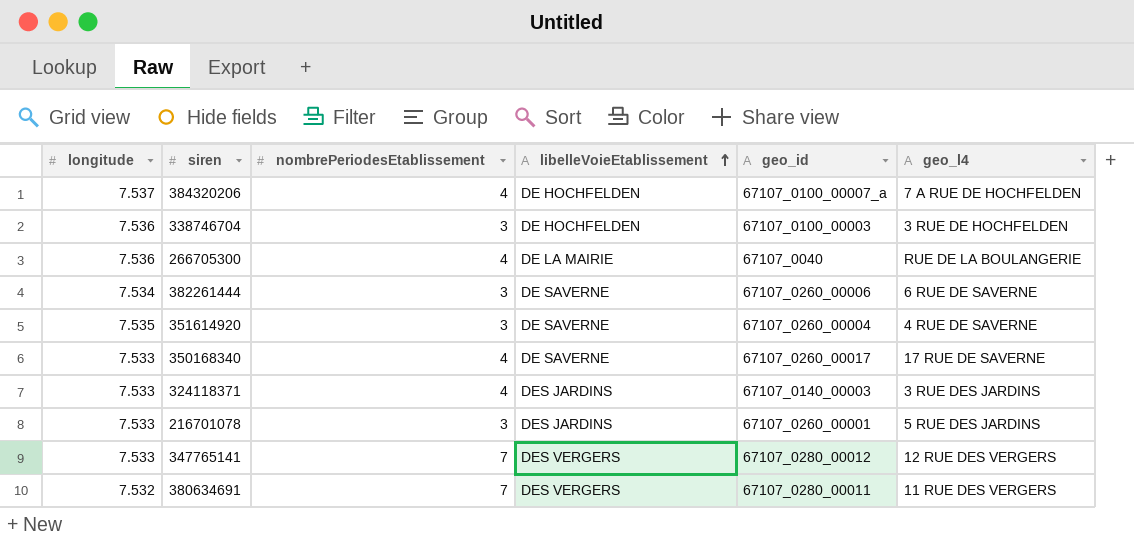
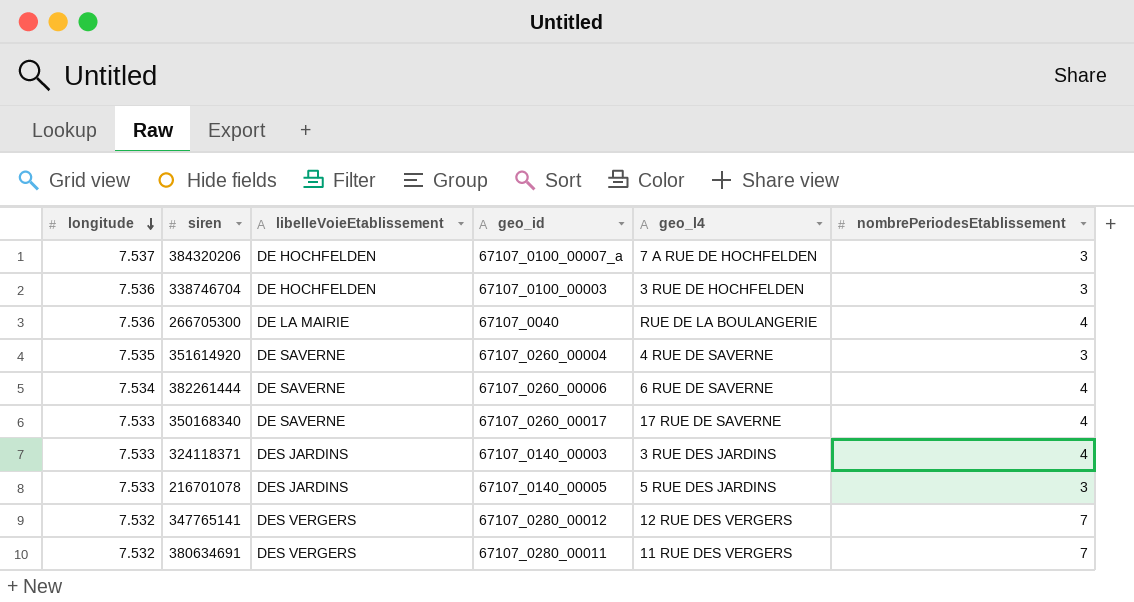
row order: libelleVoieEtablissement ascending -> longitude descending
column nombrePeriodesEtablissement | position: 3 -> 6
384320206 | nombrePeriodesEtablissement: 4 -> 3
382261444 | nombrePeriodesEtablissement: 3 -> 4
216701078 | geo_id: 67107_0260_00001 -> 67107_0140_00005
347765141 | longitude: 7.533 -> 7.532

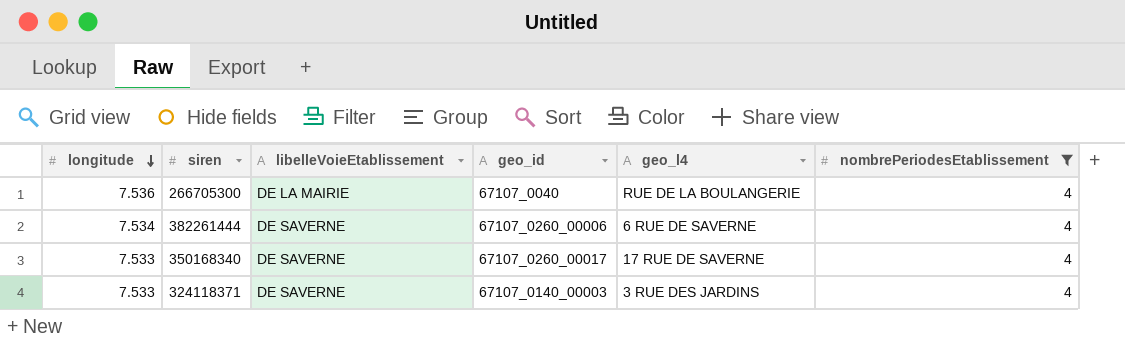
filter: none -> nombrePeriodesEtablissement = 4
324118371 | libelleVoieEtablissement: DES JARDINS -> DE SAVERNE

